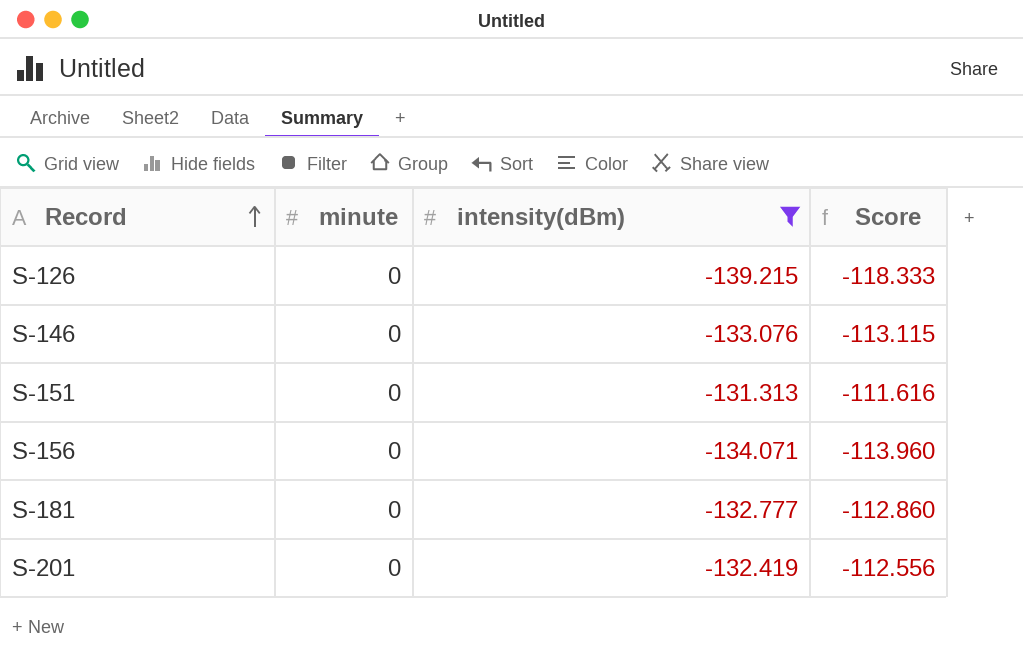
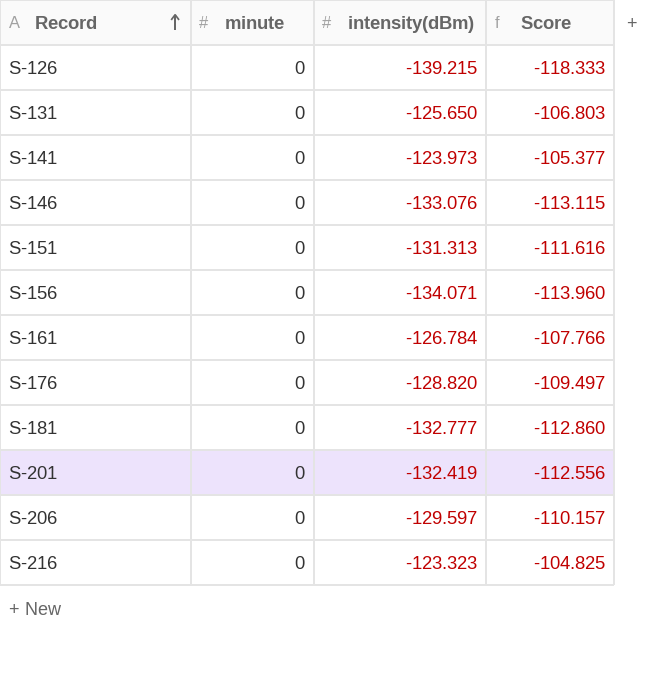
filter: intensity(dBm) <= -131.313 -> none

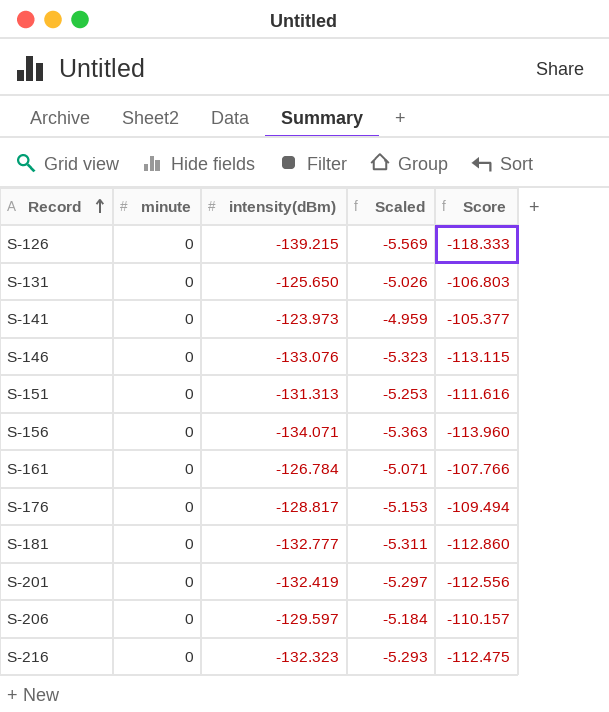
column Scaled | formula: none -> [intensity(dBm)] * 0.04
S-176 | intensity(dBm): -128.820 -> -128.817
S-176 | Score: -109.497 -> -109.494
S-216 | intensity(dBm): -123.323 -> -132.323
S-216 | Score: -104.825 -> -112.475

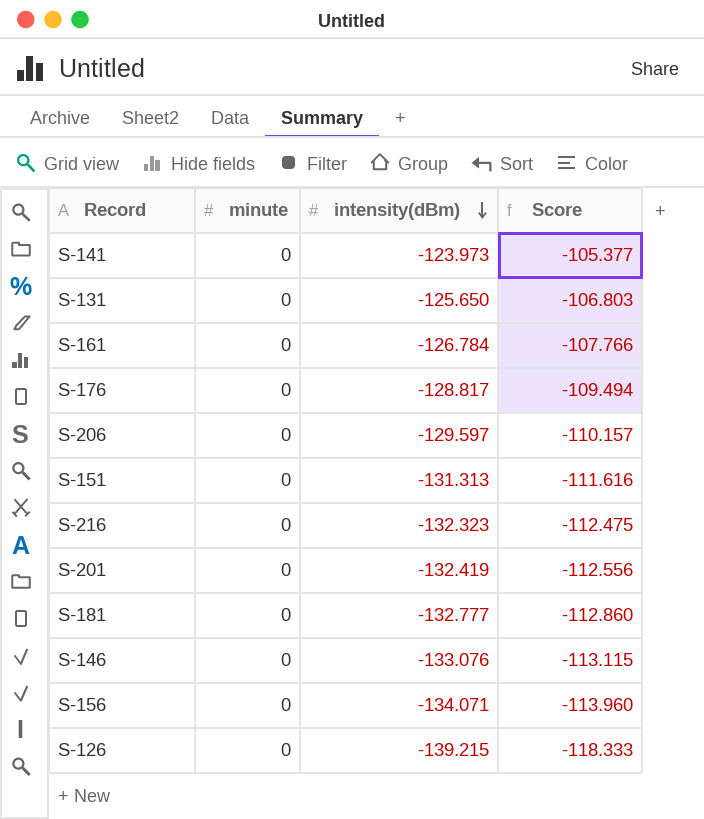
row order: Record ascending -> intensity(dBm) descending
column Scaled | formula: [intensity(dBm)] * 0.04 -> none

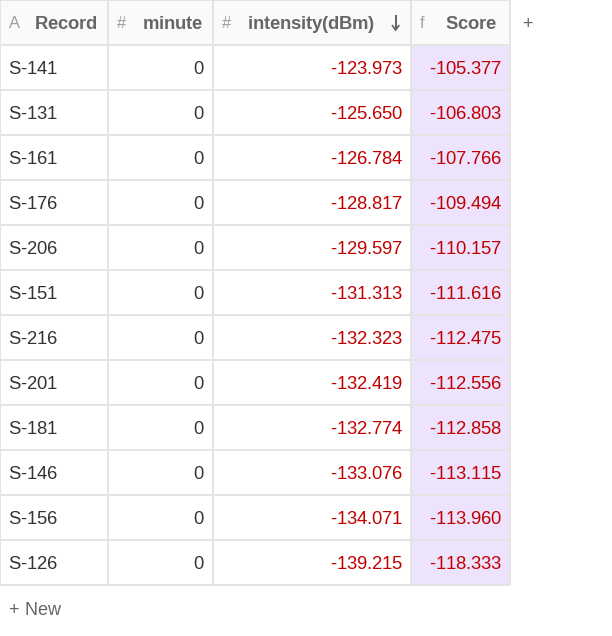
S-181 | intensity(dBm): -132.777 -> -132.774
S-181 | Score: -112.860 -> -112.858

